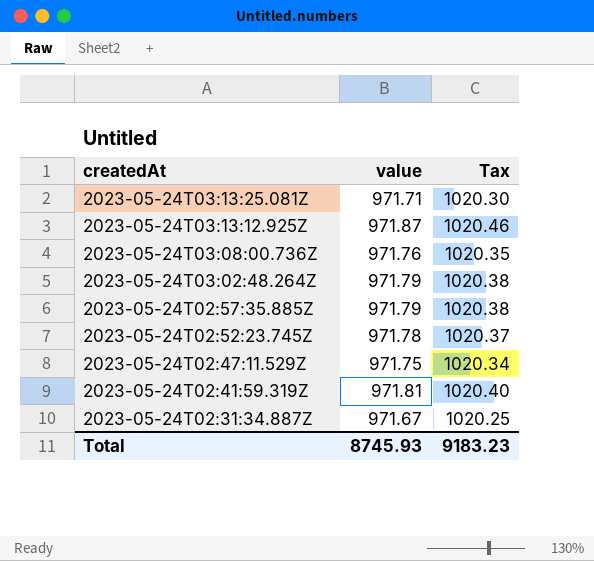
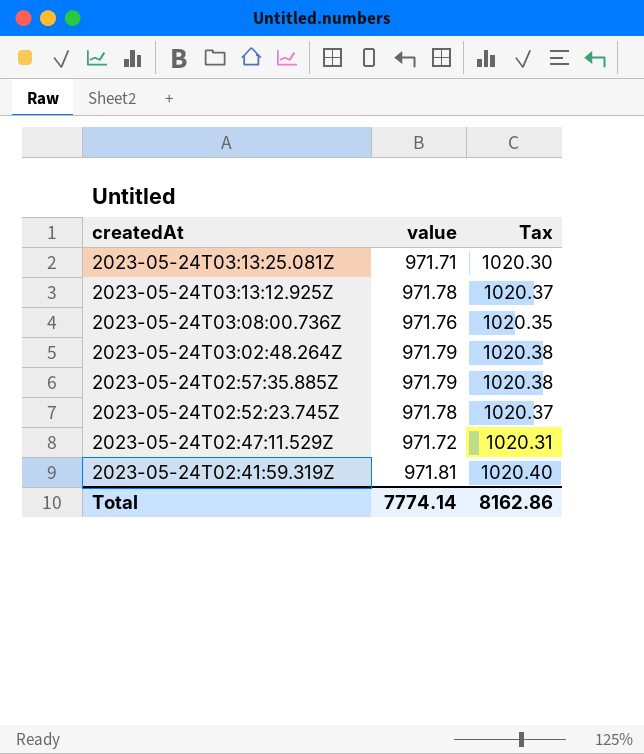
row 2023-05-24T02:31:34.887Z: 971.67 | 1020.25 -> none
2023-05-24T03:13:12.925Z | value: 971.87 -> 971.78
2023-05-24T03:13:12.925Z | Tax: 1020.46 -> 1020.37
2023-05-24T02:47:11.529Z | value: 971.75 -> 971.72
2023-05-24T02:47:11.529Z | Tax: 1020.34 -> 1020.31
Total | value: 8745.93 -> 7774.14
Total | Tax: 9183.23 -> 8162.86

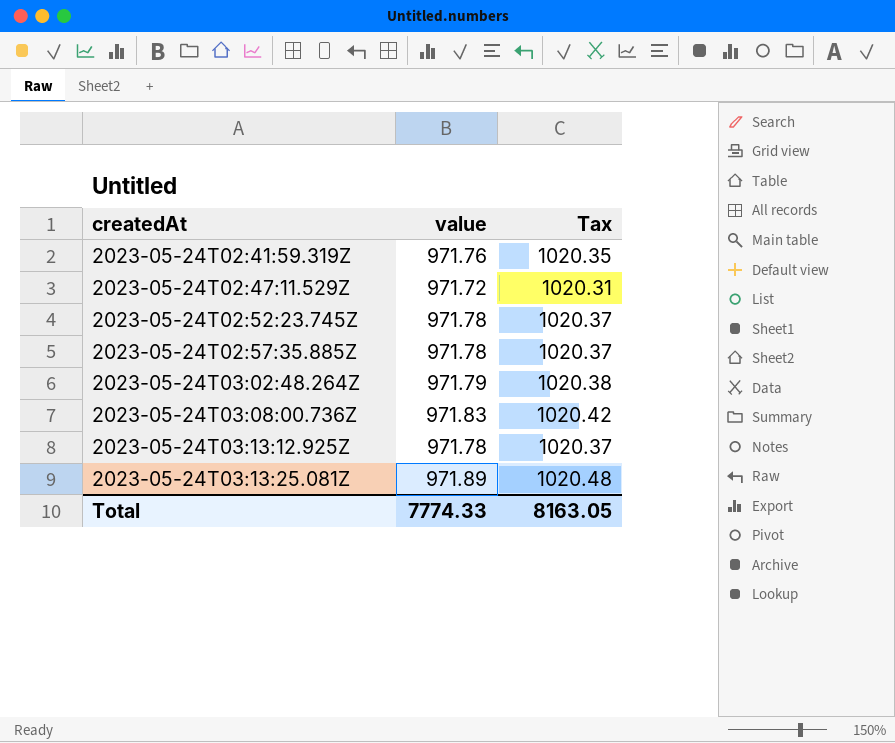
row order: createdAt descending -> createdAt ascending
2023-05-24T02:41:59.319Z | value: 971.81 -> 971.76
2023-05-24T02:41:59.319Z | Tax: 1020.40 -> 1020.35
2023-05-24T02:57:35.885Z | value: 971.79 -> 971.78
2023-05-24T02:57:35.885Z | Tax: 1020.38 -> 1020.37
2023-05-24T03:08:00.736Z | value: 971.76 -> 971.83
2023-05-24T03:08:00.736Z | Tax: 1020.35 -> 1020.42
2023-05-24T03:13:25.081Z | value: 971.71 -> 971.89
2023-05-24T03:13:25.081Z | Tax: 1020.30 -> 1020.48
Total | value: 7774.14 -> 7774.33
Total | Tax: 8162.86 -> 8163.05

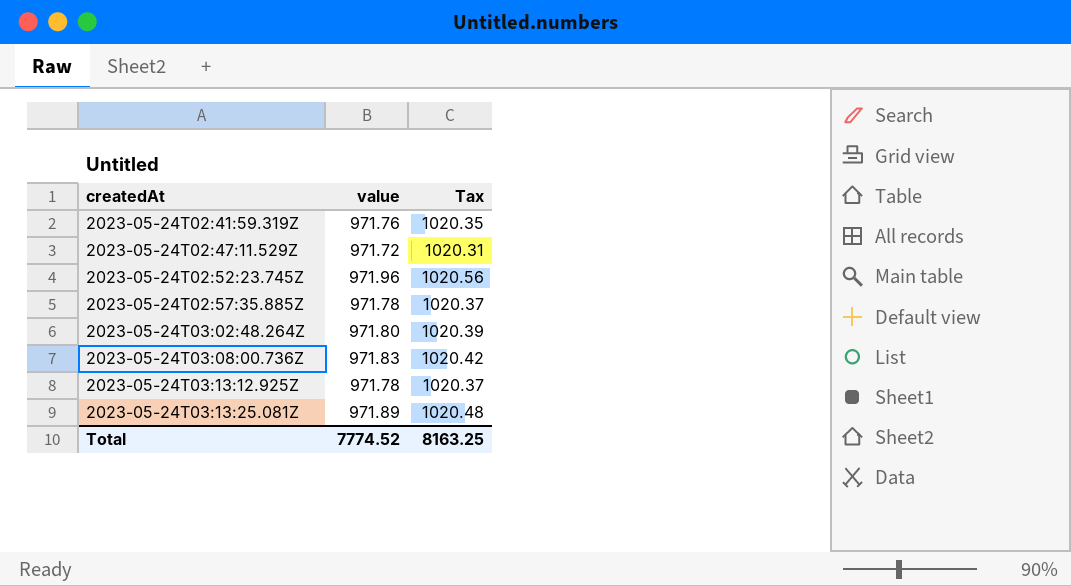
2023-05-24T02:52:23.745Z | value: 971.78 -> 971.96
2023-05-24T02:52:23.745Z | Tax: 1020.37 -> 1020.56
2023-05-24T03:02:48.264Z | value: 971.79 -> 971.80
2023-05-24T03:02:48.264Z | Tax: 1020.38 -> 1020.39
Total | value: 7774.33 -> 7774.52
Total | Tax: 8163.05 -> 8163.25

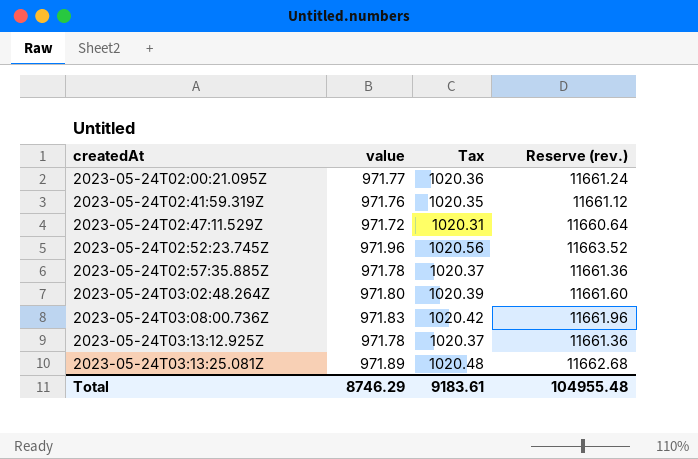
column Reserve (rev.) | formula: none -> [value] * 12
row 2023-05-24T02:00:21.095Z: none -> 971.77 | 1020.36 | 11661.24
Total | value: 7774.52 -> 8746.29
Total | Tax: 8163.25 -> 9183.61

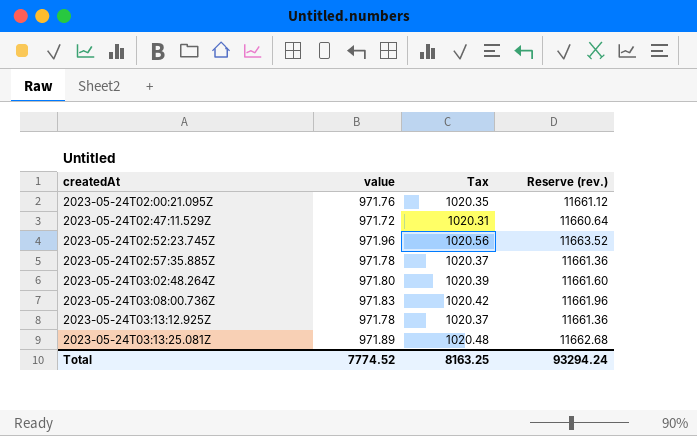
row 2023-05-24T02:41:59.319Z: 971.76 | 1020.35 | 11661.12 -> none
2023-05-24T02:00:21.095Z | value: 971.77 -> 971.76
2023-05-24T02:00:21.095Z | Tax: 1020.36 -> 1020.35
2023-05-24T02:00:21.095Z | Reserve (rev.): 11661.24 -> 11661.12
Total | value: 8746.29 -> 7774.52
Total | Tax: 9183.61 -> 8163.25
Total | Reserve (rev.): 104955.48 -> 93294.24

